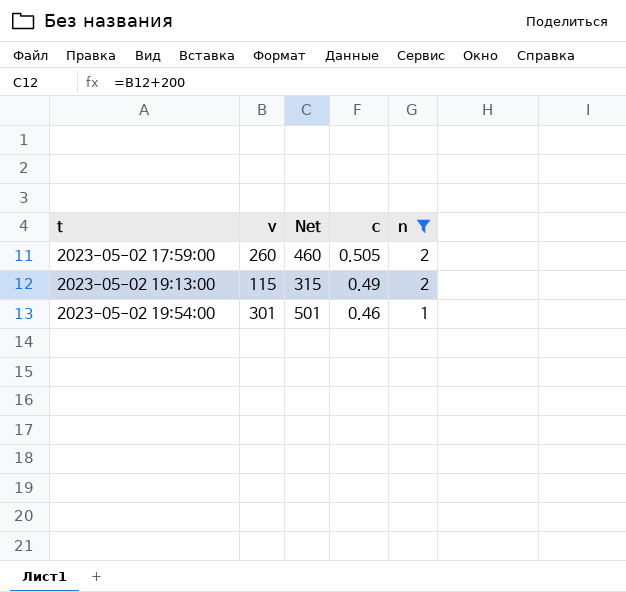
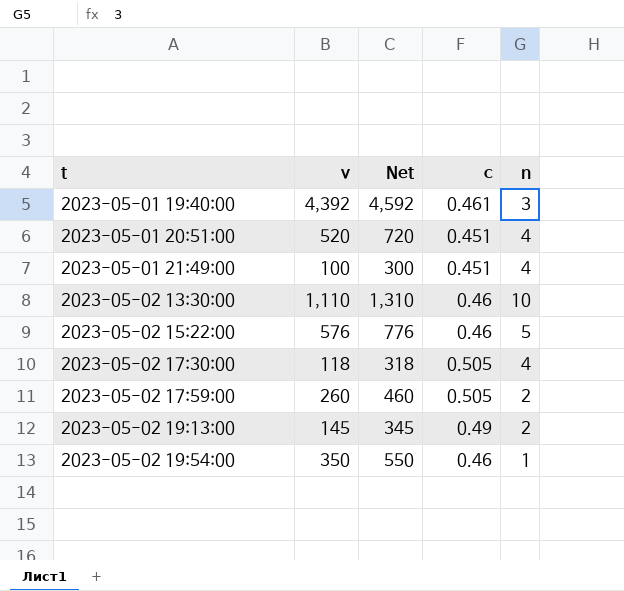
filter: n <= 2 -> none
2023-05-02 19:13:00 | v: 115 -> 145
2023-05-02 19:13:00 | Net: 315 -> 345
2023-05-02 19:54:00 | v: 301 -> 350
2023-05-02 19:54:00 | Net: 501 -> 550

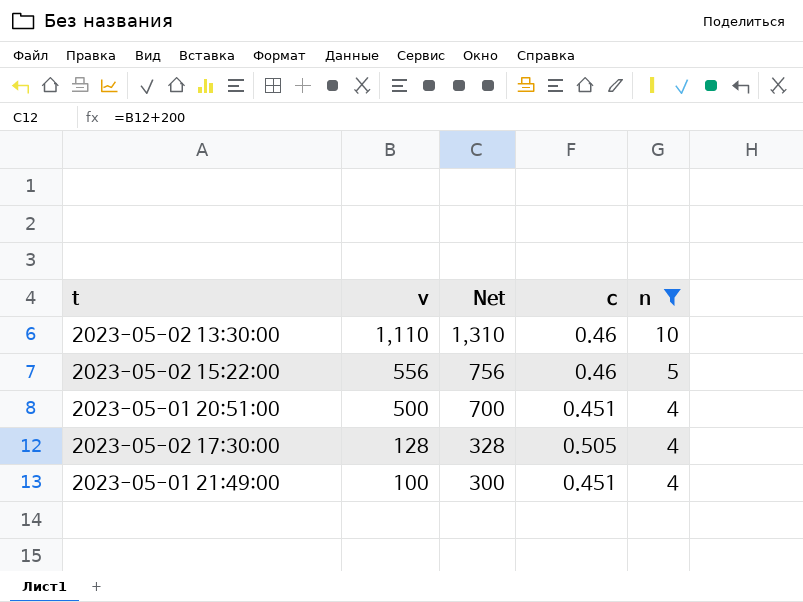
filter: none -> n >= 4
row order: t ascending -> v descending
2023-05-02 15:22:00 | v: 576 -> 556
2023-05-02 15:22:00 | Net: 776 -> 756
2023-05-01 20:51:00 | v: 520 -> 500
2023-05-01 20:51:00 | Net: 720 -> 700
2023-05-02 17:30:00 | v: 118 -> 128
2023-05-02 17:30:00 | Net: 318 -> 328

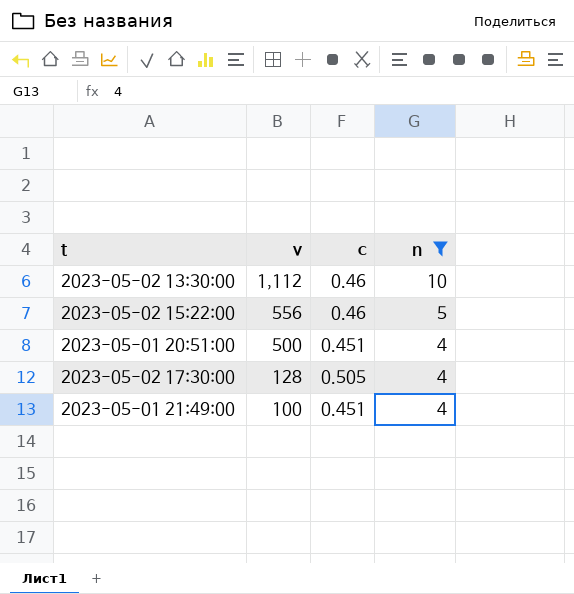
column Net | formula: [v] + 200 -> none
2023-05-02 13:30:00 | v: 1,110 -> 1,112

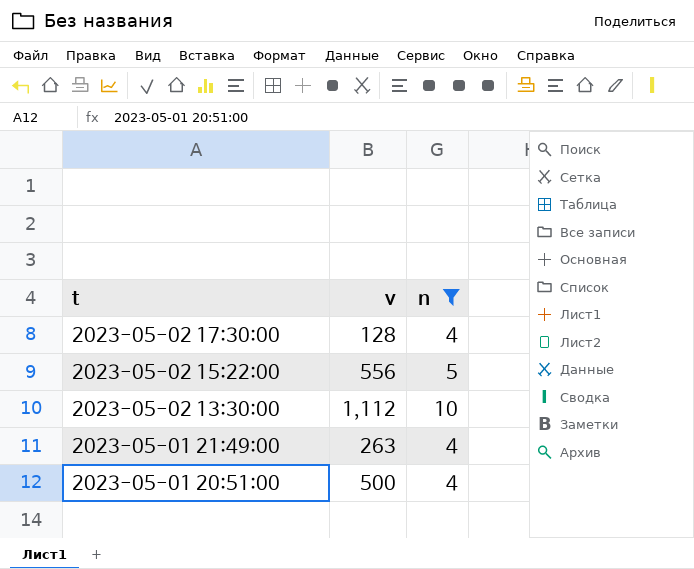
row order: v descending -> t descending
column c | position: 3 -> none
2023-05-01 21:49:00 | v: 100 -> 263

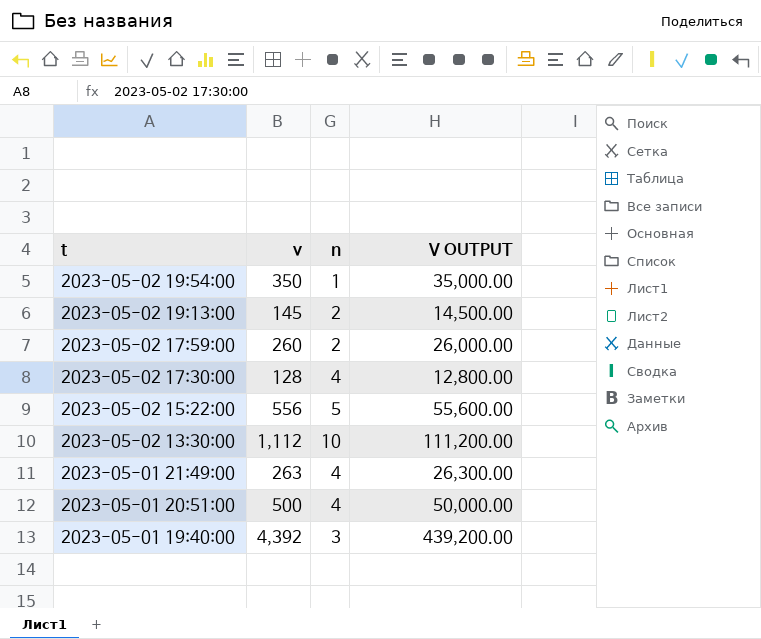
filter: n >= 4 -> none
column V OUTPUT | formula: none -> [v] * 100

